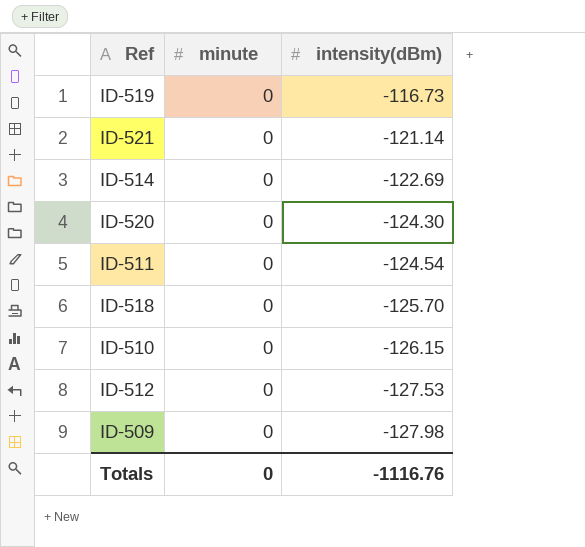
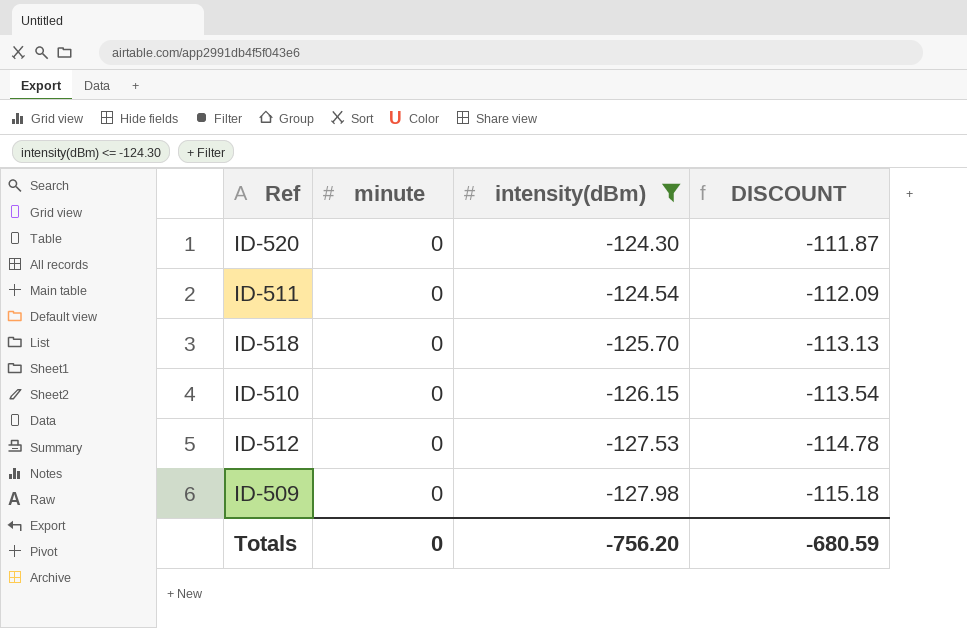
filter: none -> intensity(dBm) <= -124.30
column DISCOUNT | formula: none -> [intensity(dBm)] * 0.9
Totals | intensity(dBm): -1116.76 -> -756.20

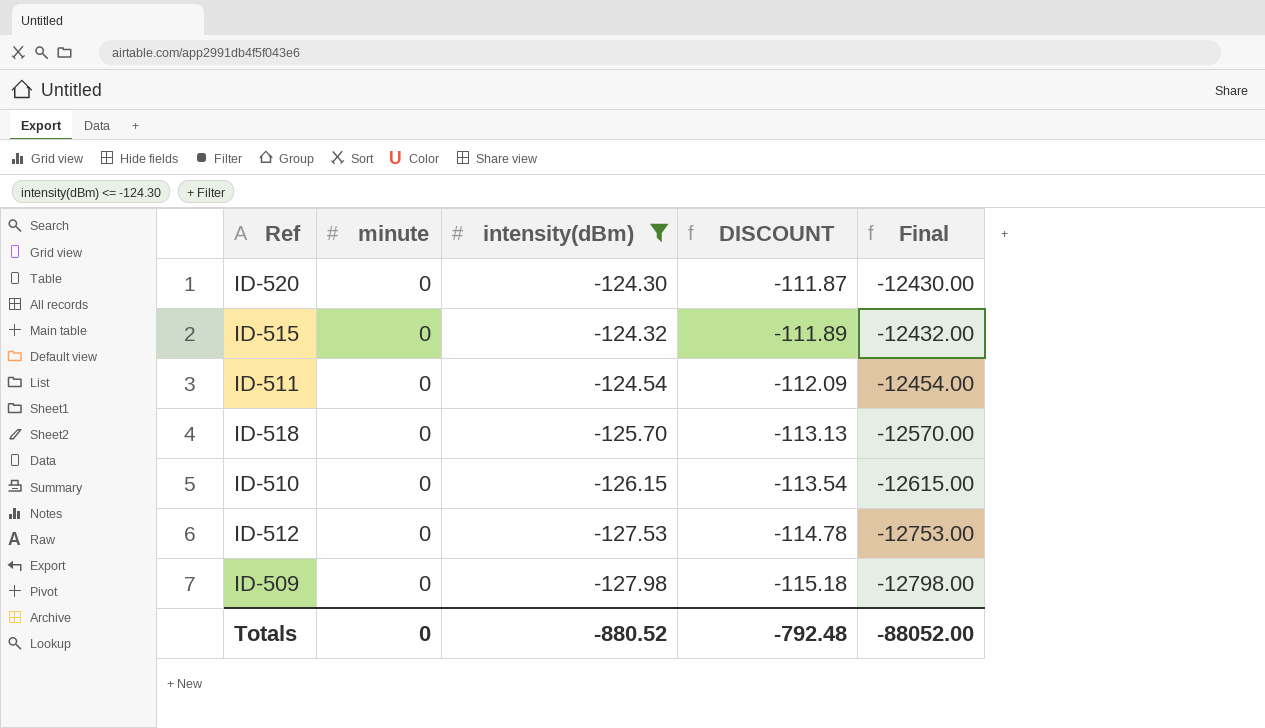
column Final | formula: none -> [intensity(dBm)] * 100
row ID-515: none -> 0 | -124.32 | -111.89 | -12432.00
Totals | intensity(dBm): -756.20 -> -880.52
Totals | DISCOUNT: -680.59 -> -792.48

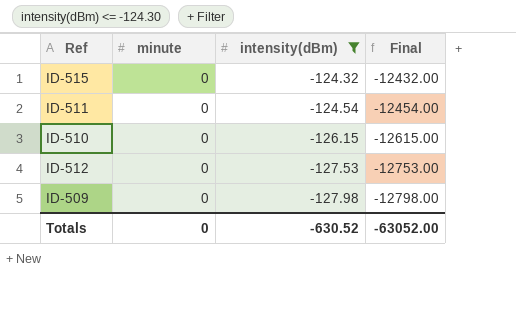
column DISCOUNT | formula: [intensity(dBm)] * 0.9 -> none
row ID-520: 0 | -124.30 | -111.87 | -12430.00 -> none
row ID-518: 0 | -125.70 | -113.13 | -12570.00 -> none
Totals | intensity(dBm): -880.52 -> -630.52
Totals | Final: -88052.00 -> -63052.00

